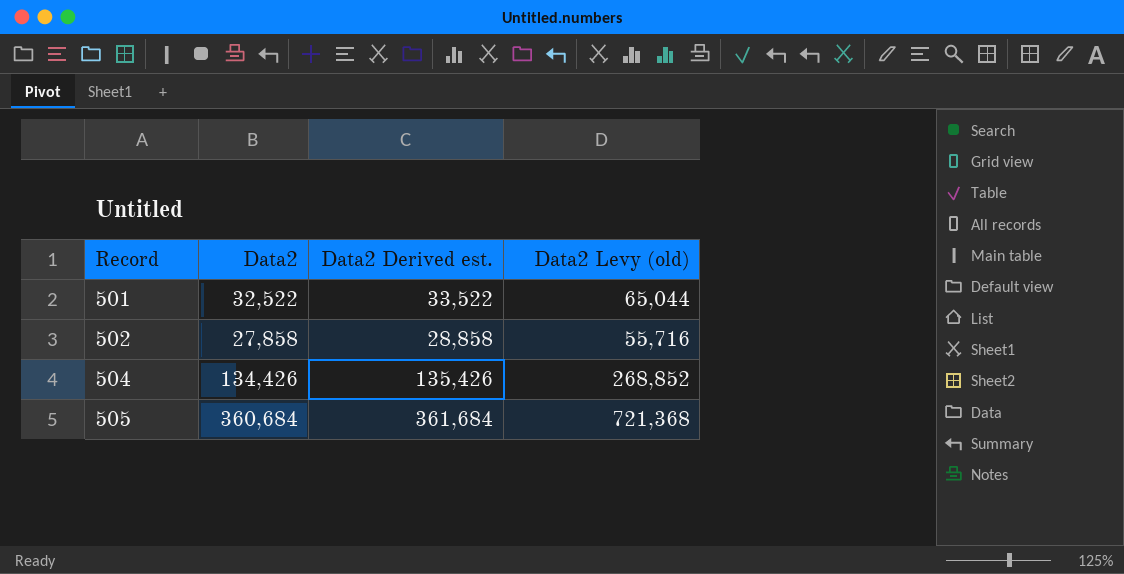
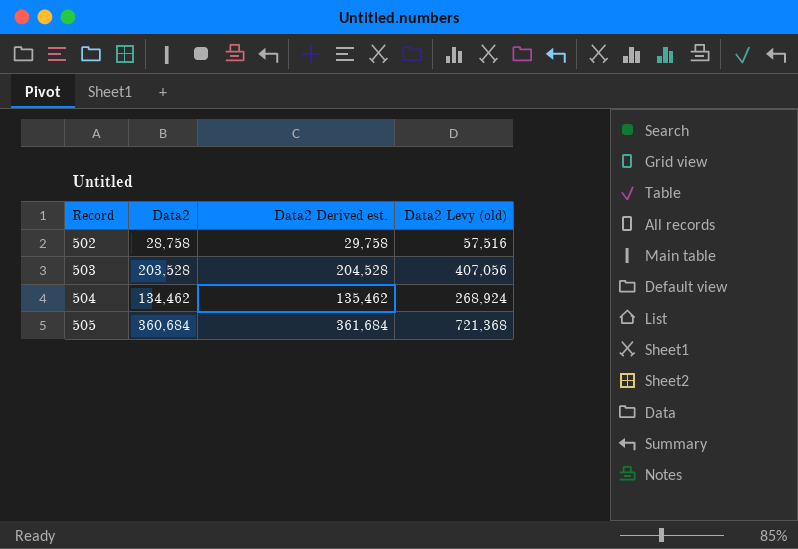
row 501: 32,522 | 33,522 | 65,044 -> none
502 | Data2: 27,858 -> 28,758
502 | Data2 Derived est.: 28,858 -> 29,758
502 | Data2 Levy (old): 55,716 -> 57,516
row 503: none -> 203,528 | 204,528 | 407,056
504 | Data2: 134,426 -> 134,462
504 | Data2 Derived est.: 135,426 -> 135,462
504 | Data2 Levy (old): 268,852 -> 268,924

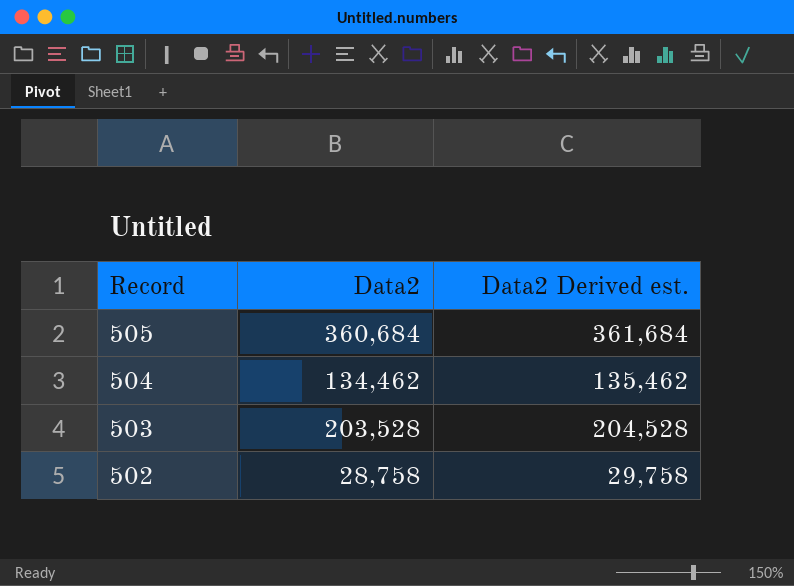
row order: Record ascending -> Record descending
column Data2 Levy (old) | formula: [Data2] * 2 -> none

